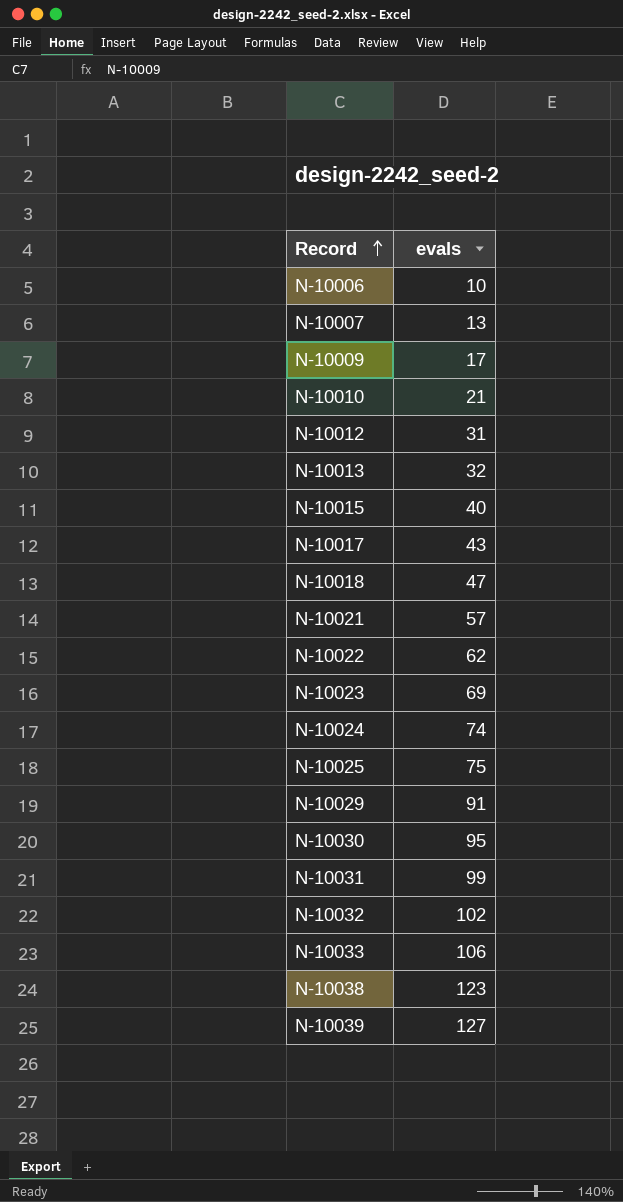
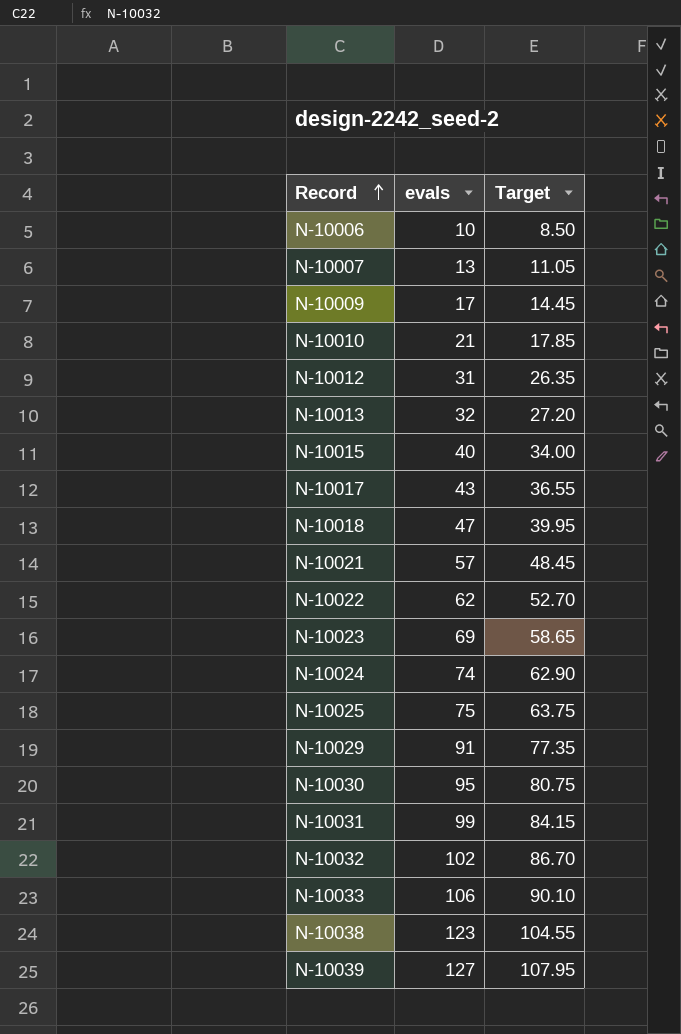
column Target | formula: none -> [evals] * 0.85

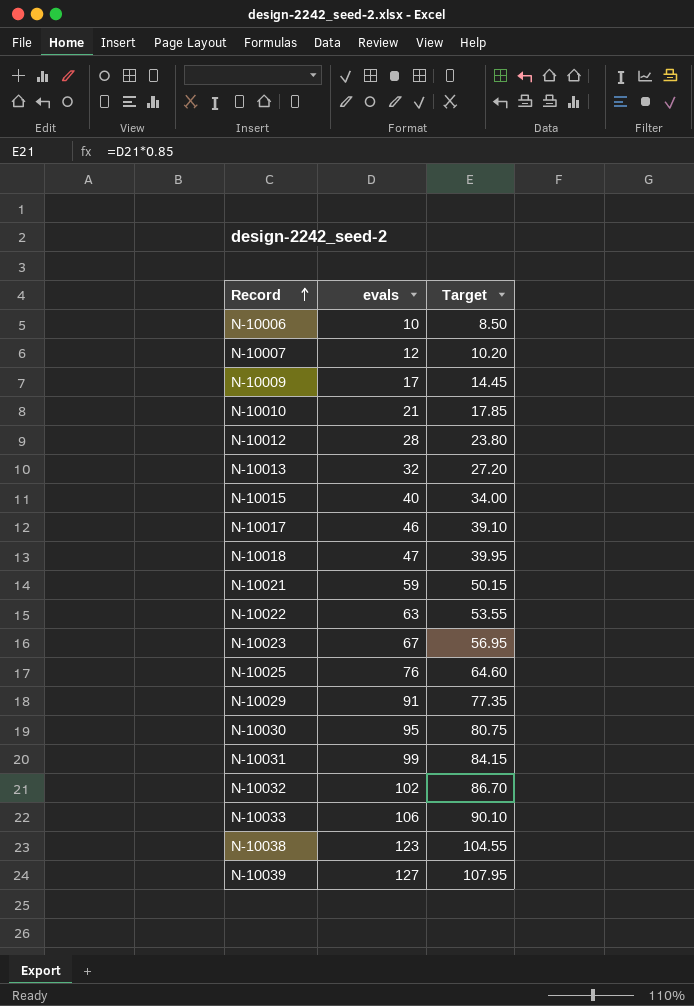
row N-10024: 74 | 62.90 -> none
N-10007 | evals: 13 -> 12
N-10007 | Target: 11.05 -> 10.20
N-10012 | evals: 31 -> 28
N-10012 | Target: 26.35 -> 23.80
N-10017 | evals: 43 -> 46
N-10017 | Target: 36.55 -> 39.10
N-10021 | evals: 57 -> 59
N-10021 | Target: 48.45 -> 50.15
N-10022 | evals: 62 -> 63
N-10022 | Target: 52.70 -> 53.55
N-10023 | evals: 69 -> 67
N-10023 | Target: 58.65 -> 56.95
N-10025 | evals: 75 -> 76
N-10025 | Target: 63.75 -> 64.60

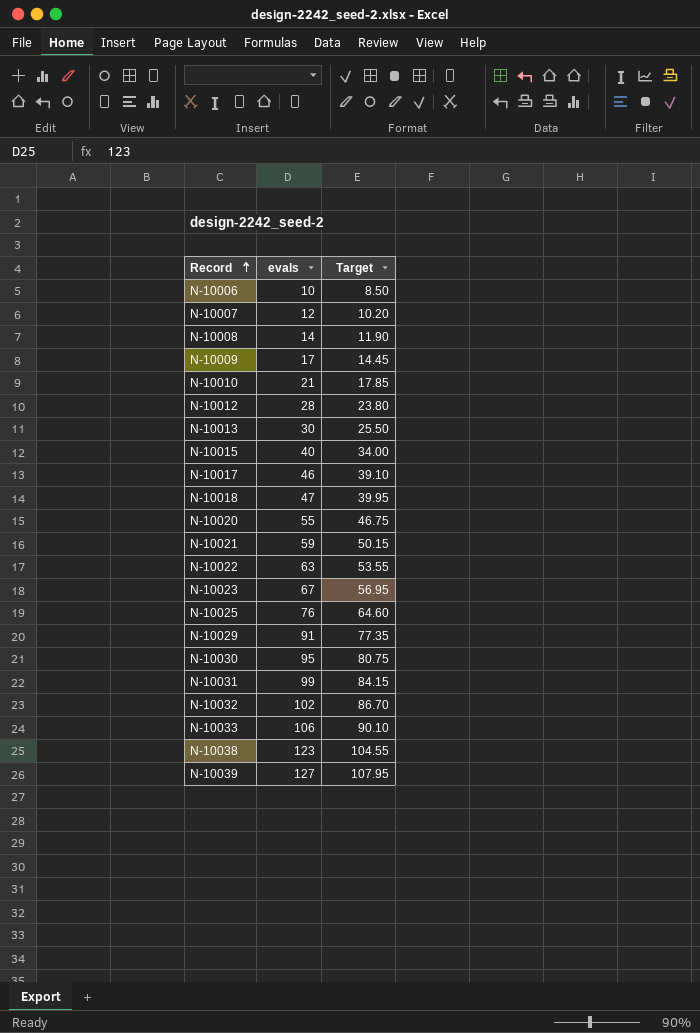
row N-10008: none -> 14 | 11.90
N-10013 | evals: 32 -> 30
N-10013 | Target: 27.20 -> 25.50
row N-10020: none -> 55 | 46.75

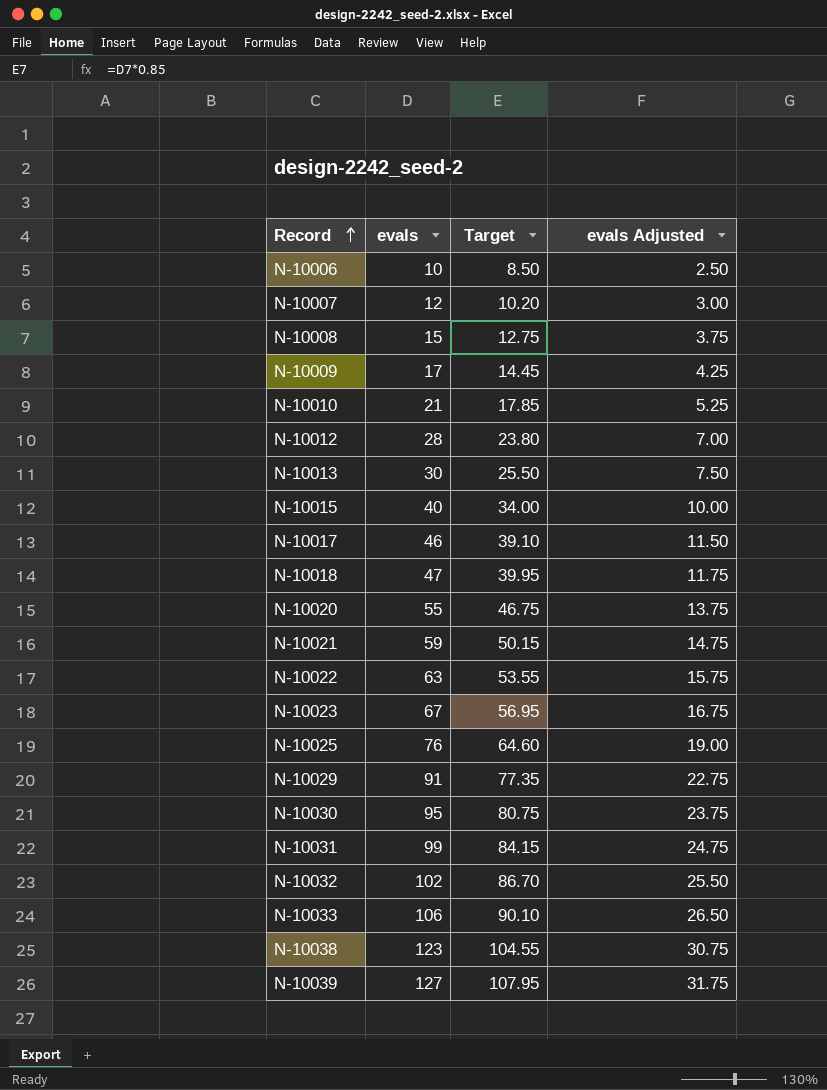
column evals Adjusted | formula: none -> [evals] * 0.25
N-10008 | evals: 14 -> 15
N-10008 | Target: 11.90 -> 12.75

